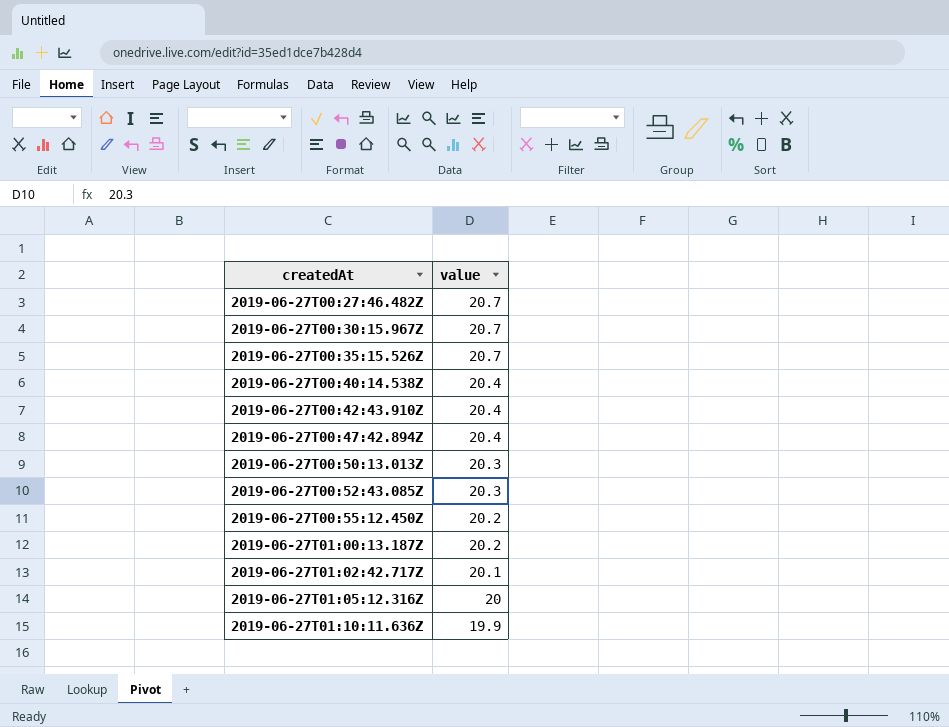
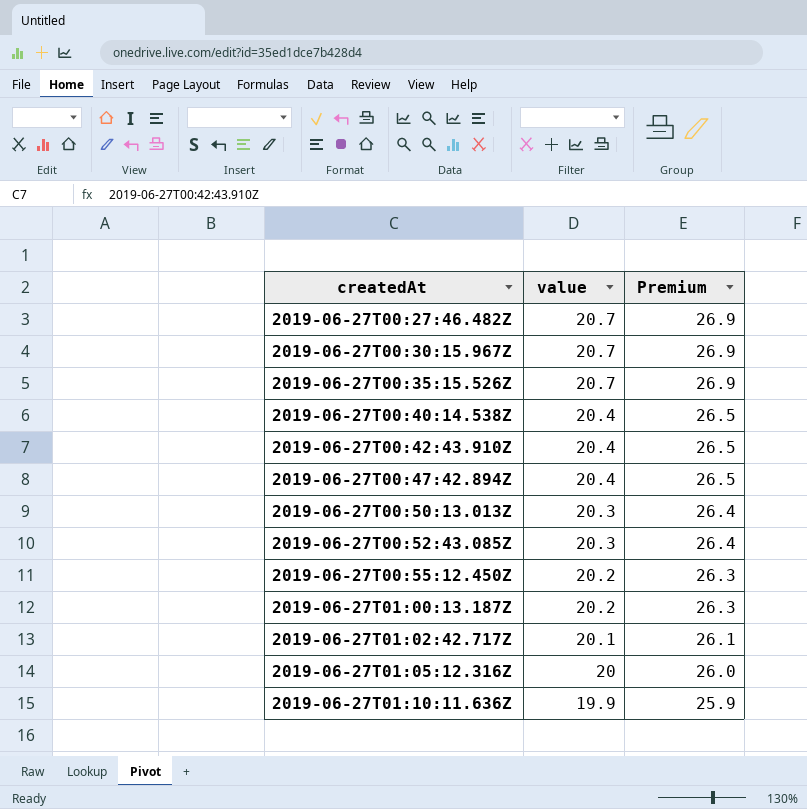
column Premium | formula: none -> [value] * 1.3

